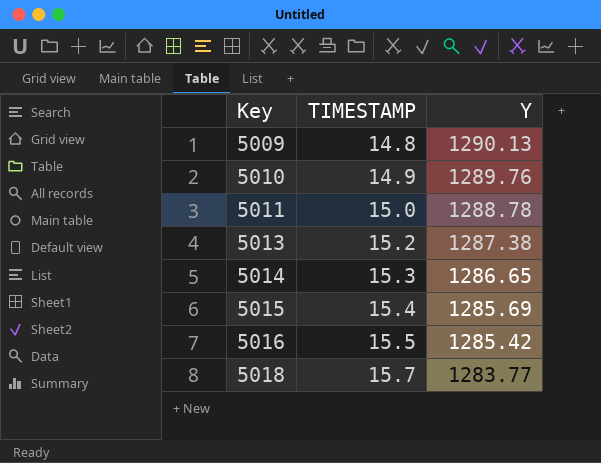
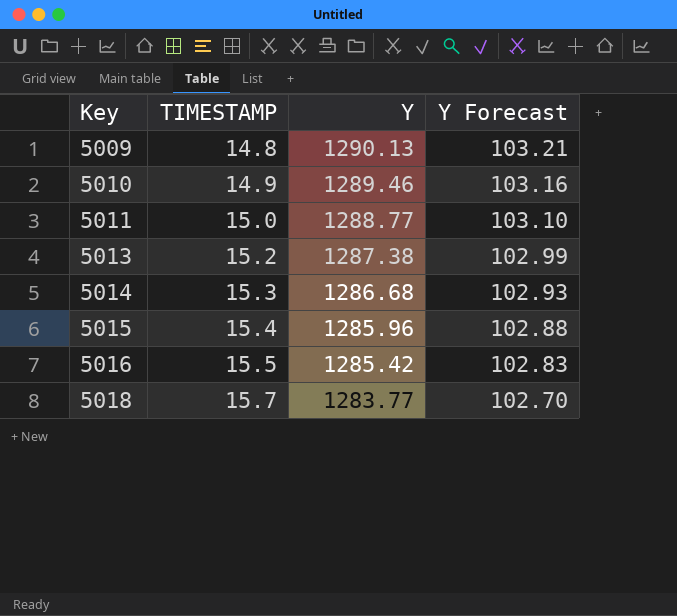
column Y Forecast | formula: none -> [Y] * 0.08
5010 | Y: 1289.76 -> 1289.46
5011 | Y: 1288.78 -> 1288.77
5014 | Y: 1286.65 -> 1286.68
5015 | Y: 1285.69 -> 1285.96

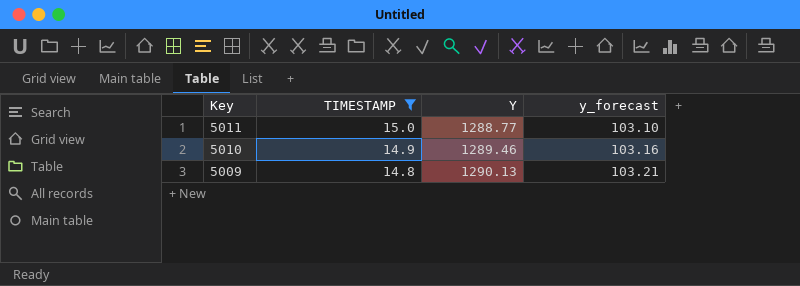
filter: none -> TIMESTAMP <= 15.0
row order: Key ascending -> Key descending
column name: Y Forecast -> y_forecast

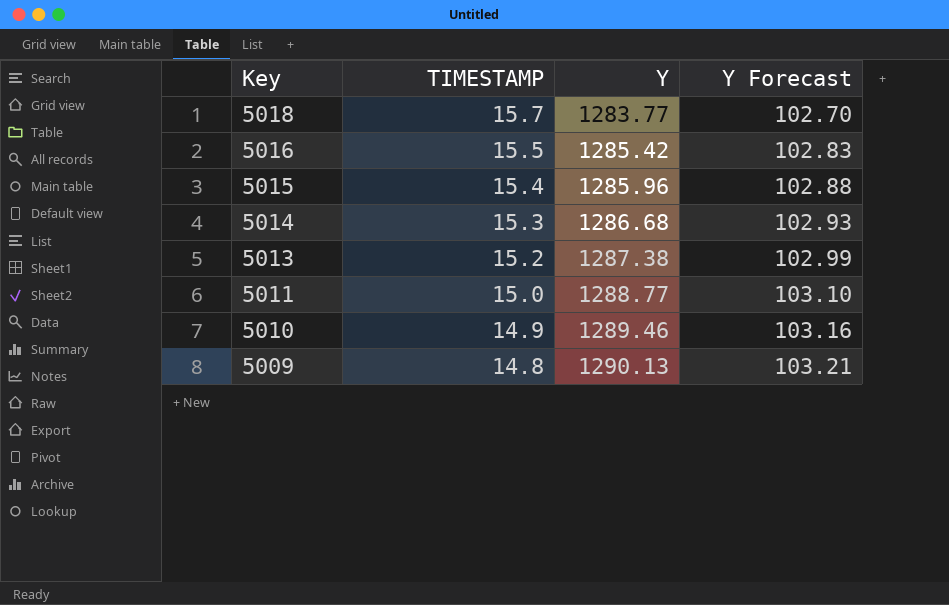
filter: TIMESTAMP <= 15.0 -> none
column name: y_forecast -> Y Forecast

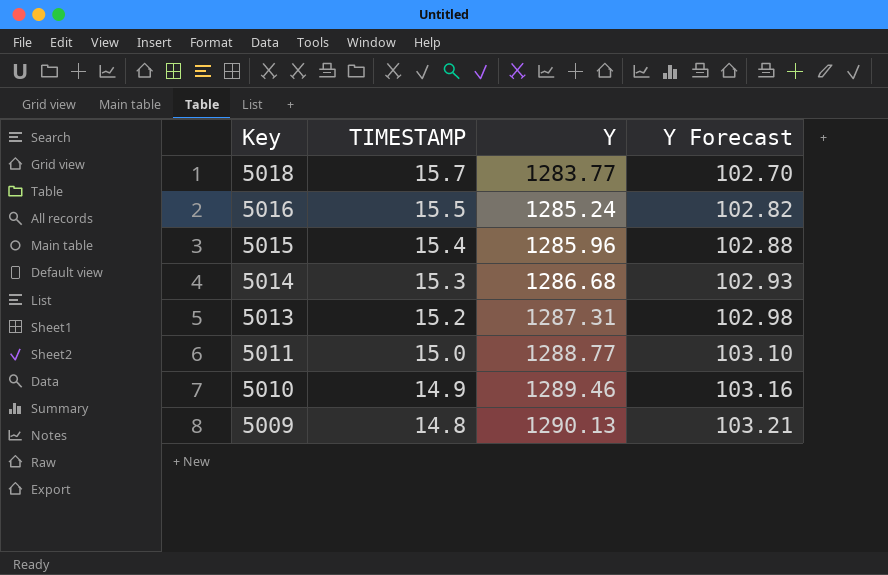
5016 | Y: 1285.42 -> 1285.24
5016 | Y Forecast: 102.83 -> 102.82
5013 | Y: 1287.38 -> 1287.31
5013 | Y Forecast: 102.99 -> 102.98

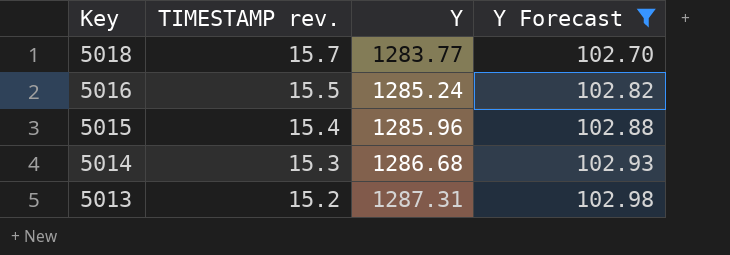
filter: none -> Y Forecast <= 102.98
column name: TIMESTAMP -> TIMESTAMP rev.

